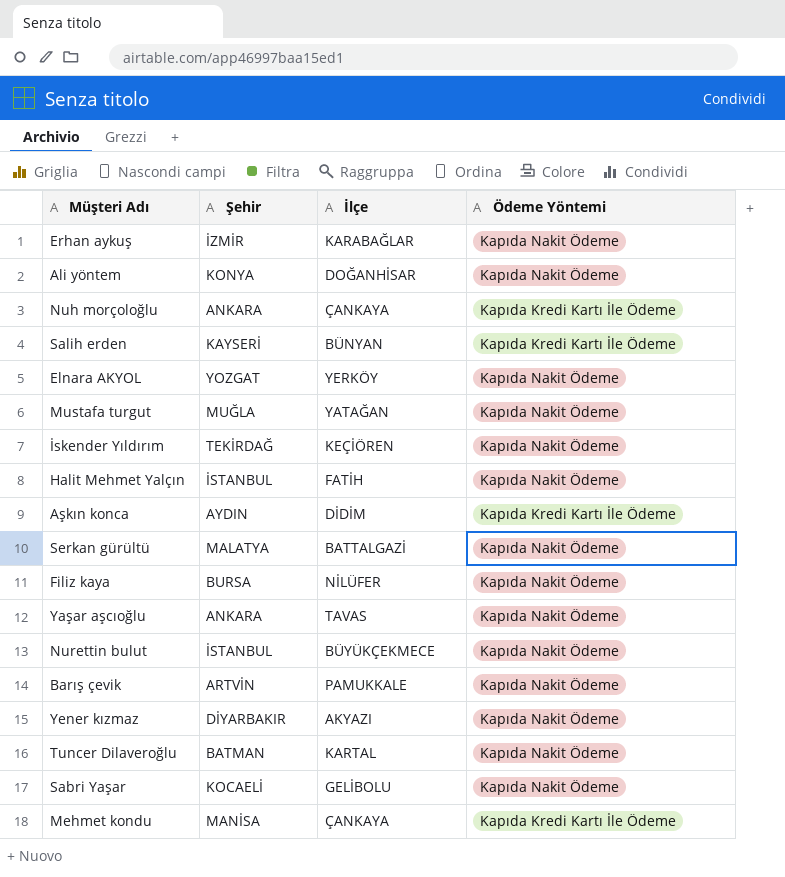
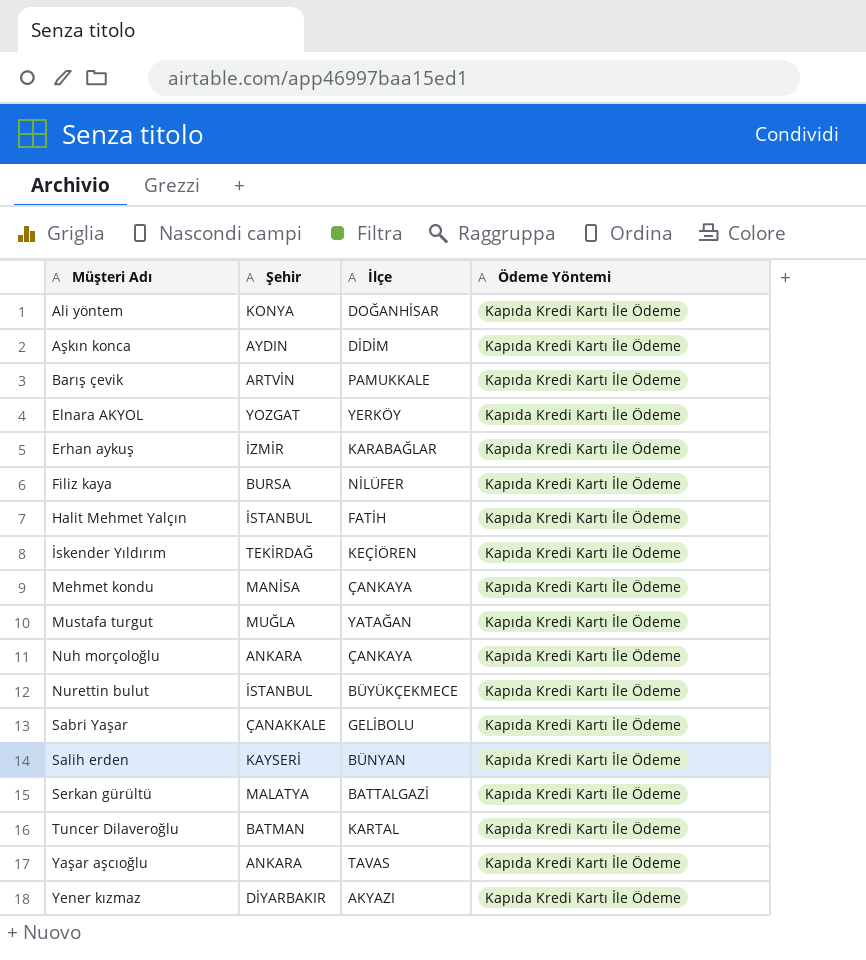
row order: none -> Müşteri Adı ascending
Ali yöntem | Ödeme Yöntemi: Kapıda Nakit Ödeme -> Kapıda Kredi Kartı İle Ödeme
Barış çevik | Ödeme Yöntemi: Kapıda Nakit Ödeme -> Kapıda Kredi Kartı İle Ödeme
Elnara AKYOL | Ödeme Yöntemi: Kapıda Nakit Ödeme -> Kapıda Kredi Kartı İle Ödeme
Erhan aykuş | Ödeme Yöntemi: Kapıda Nakit Ödeme -> Kapıda Kredi Kartı İle Ödeme
Filiz kaya | Ödeme Yöntemi: Kapıda Nakit Ödeme -> Kapıda Kredi Kartı İle Ödeme
Halit Mehmet Yalçın | Ödeme Yöntemi: Kapıda Nakit Ödeme -> Kapıda Kredi Kartı İle Ödeme
İskender Yıldırım | Ödeme Yöntemi: Kapıda Nakit Ödeme -> Kapıda Kredi Kartı İle Ödeme
Mustafa turgut | Ödeme Yöntemi: Kapıda Nakit Ödeme -> Kapıda Kredi Kartı İle Ödeme
Nurettin bulut | Ödeme Yöntemi: Kapıda Nakit Ödeme -> Kapıda Kredi Kartı İle Ödeme
Sabri Yaşar | Şehir: KOCAELİ -> ÇANAKKALE
Sabri Yaşar | Ödeme Yöntemi: Kapıda Nakit Ödeme -> Kapıda Kredi Kartı İle Ödeme
Serkan gürültü | Ödeme Yöntemi: Kapıda Nakit Ödeme -> Kapıda Kredi Kartı İle Ödeme
Tuncer Dilaveroğlu | Ödeme Yöntemi: Kapıda Nakit Ödeme -> Kapıda Kredi Kartı İle Ödeme
Yaşar aşcıoğlu | Ödeme Yöntemi: Kapıda Nakit Ödeme -> Kapıda Kredi Kartı İle Ödeme
Yener kızmaz | Ödeme Yöntemi: Kapıda Nakit Ödeme -> Kapıda Kredi Kartı İle Ödeme

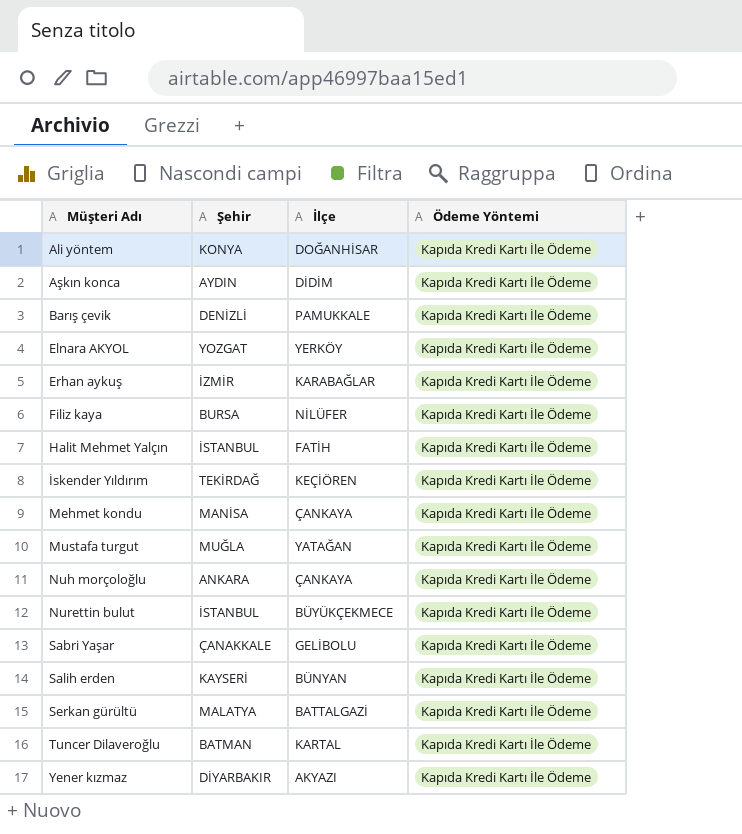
row Yaşar aşcıoğlu: ANKARA | TAVAS | Kapıda Kredi Kartı İle Ödeme -> none
Barış çevik | Şehir: ARTVİN -> DENİZLİ

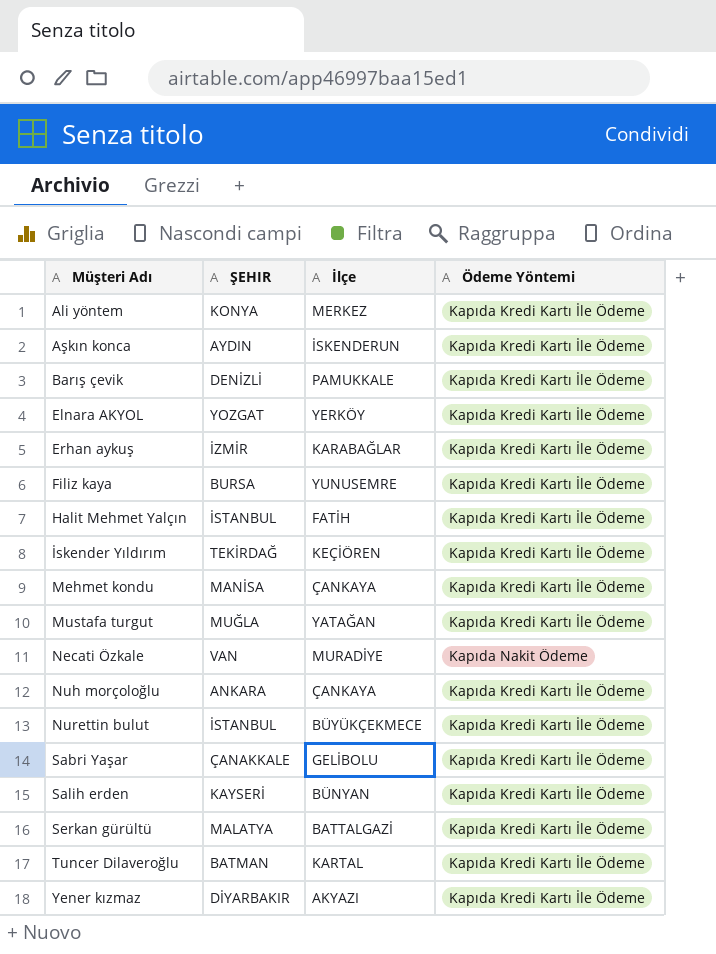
column name: Şehir -> ŞEHIR
Ali yöntem | İlçe: DOĞANHİSAR -> MERKEZ
Aşkın konca | İlçe: DİDİM -> İSKENDERUN
Filiz kaya | İlçe: NİLÜFER -> YUNUSEMRE
row Necati Özkale: none -> VAN | MURADİYE | Kapıda Nakit Ödeme

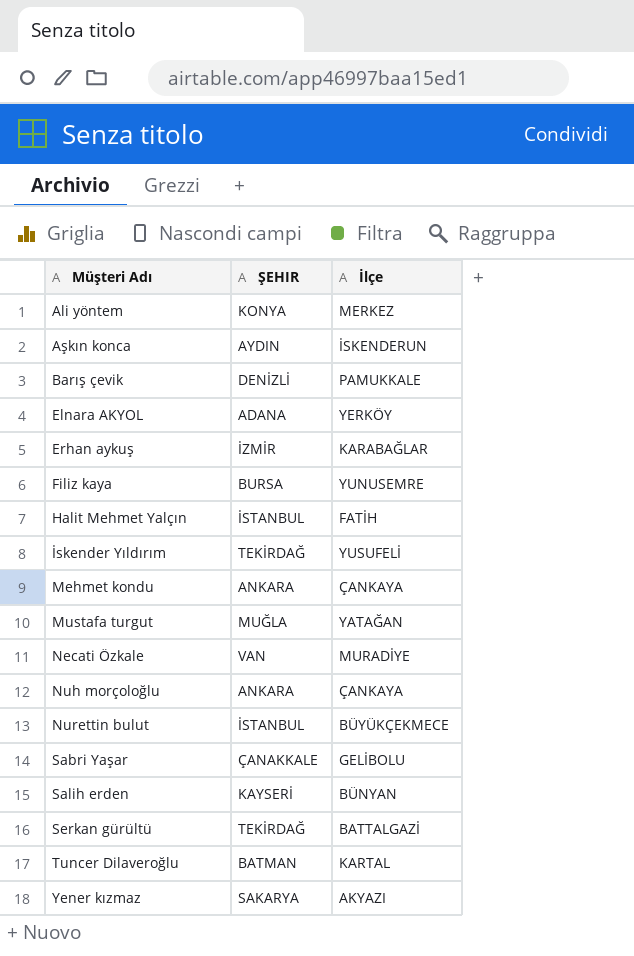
column Ödeme Yöntemi | position: 4 -> none
Elnara AKYOL | ŞEHIR: YOZGAT -> ADANA
İskender Yıldırım | İlçe: KEÇİÖREN -> YUSUFELİ
Mehmet kondu | ŞEHIR: MANİSA -> ANKARA
Serkan gürültü | ŞEHIR: MALATYA -> TEKİRDAĞ
Yener kızmaz | ŞEHIR: DİYARBAKIR -> SAKARYA

